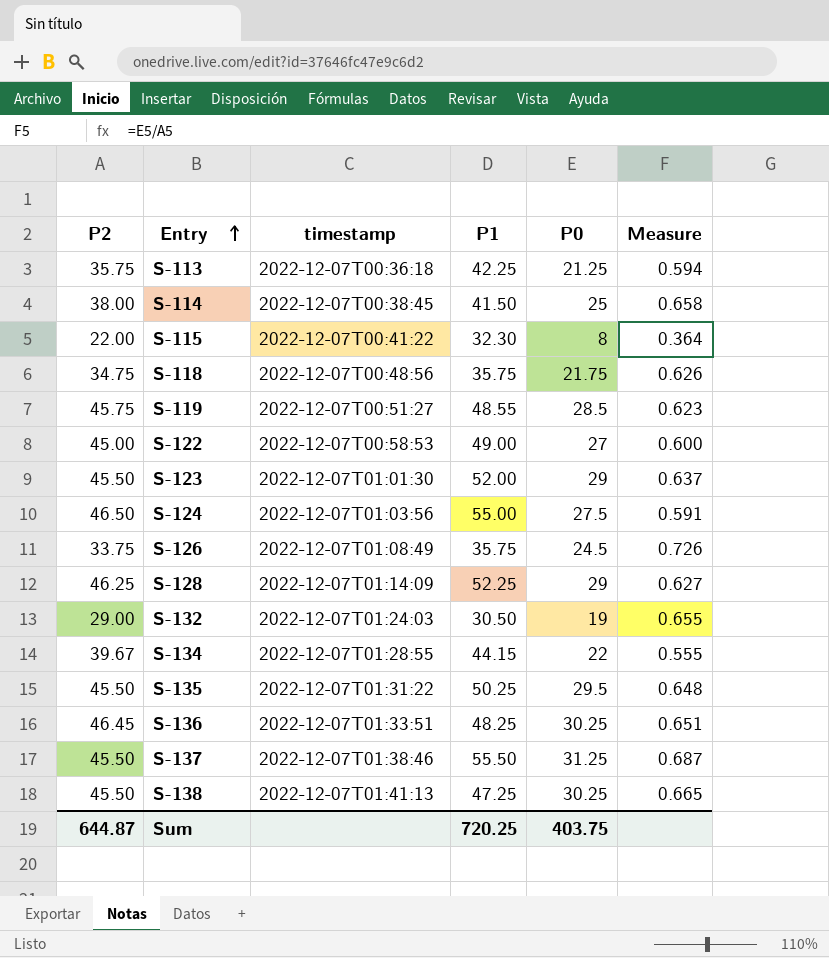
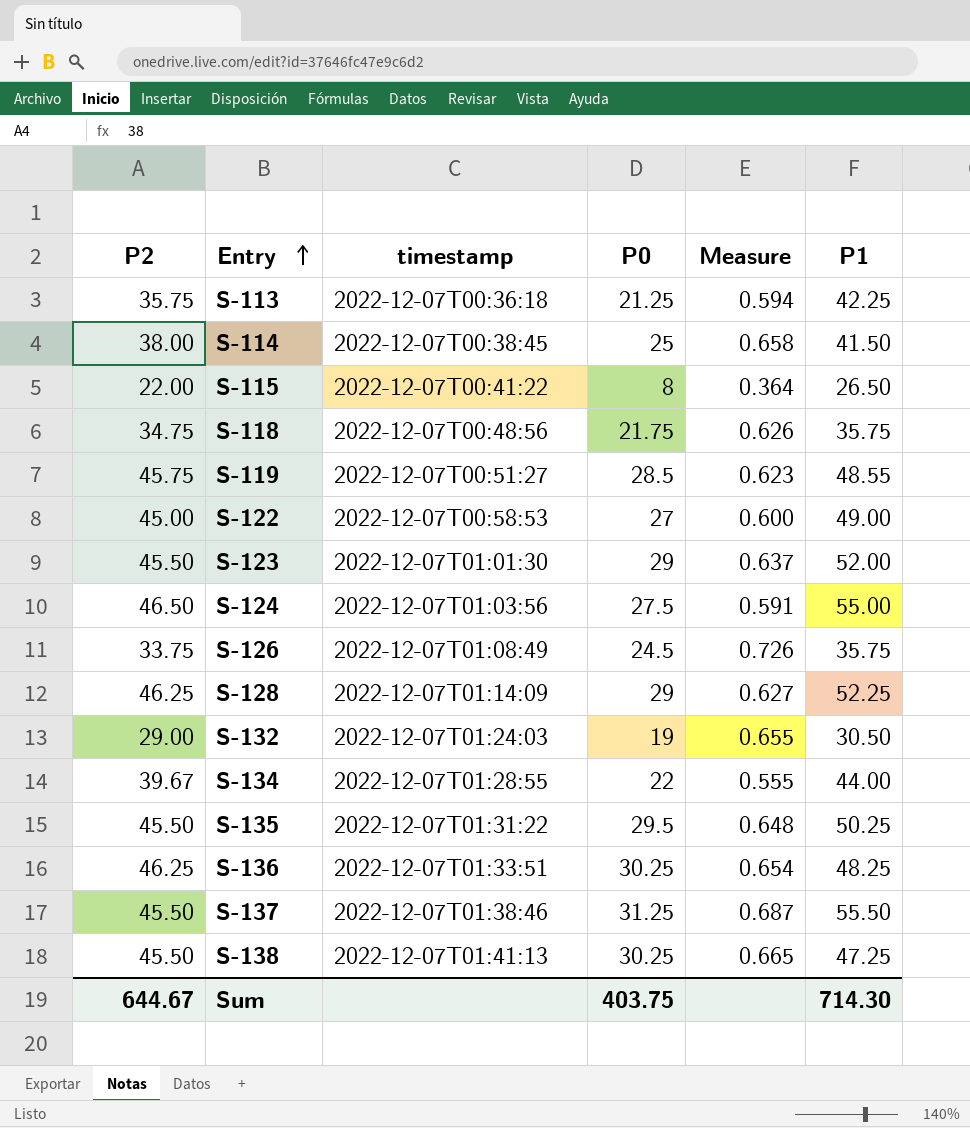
column P1 | position: 4 -> 6
S-115 | P1: 32.30 -> 26.50
S-134 | P1: 44.15 -> 44.00
S-136 | P2: 46.45 -> 46.25
S-136 | Measure: 0.651 -> 0.654
Sum | P2: 644.87 -> 644.67
Sum | P1: 720.25 -> 714.30

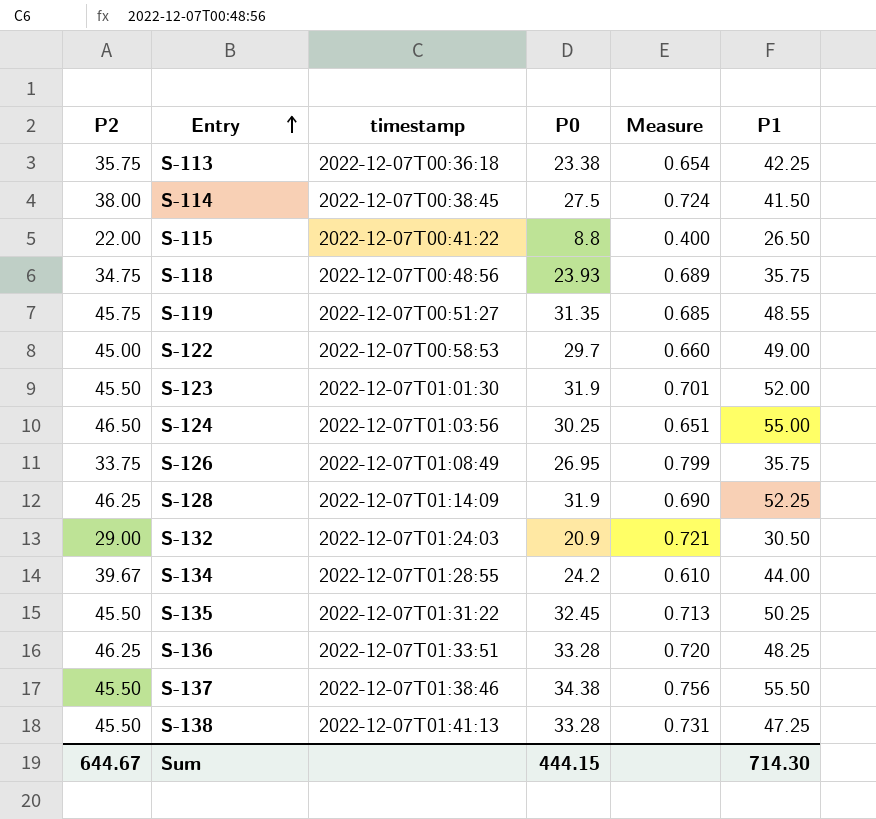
S-113 | P0: 21.25 -> 23.38
S-113 | Measure: 0.594 -> 0.654
S-114 | P0: 25 -> 27.5
S-114 | Measure: 0.658 -> 0.724
S-115 | P0: 8 -> 8.8
S-115 | Measure: 0.364 -> 0.400
S-118 | P0: 21.75 -> 23.93
S-118 | Measure: 0.626 -> 0.689
S-119 | P0: 28.5 -> 31.35
S-119 | Measure: 0.623 -> 0.685
S-122 | P0: 27 -> 29.7
S-122 | Measure: 0.600 -> 0.660
S-123 | P0: 29 -> 31.9
S-123 | Measure: 0.637 -> 0.701
S-124 | P0: 27.5 -> 30.25
S-124 | Measure: 0.591 -> 0.651
S-126 | P0: 24.5 -> 26.95
S-126 | Measure: 0.726 -> 0.799
S-128 | P0: 29 -> 31.9
S-128 | Measure: 0.627 -> 0.690
S-132 | P0: 19 -> 20.9
S-132 | Measure: 0.655 -> 0.721
S-134 | P0: 22 -> 24.2
S-134 | Measure: 0.555 -> 0.610
S-135 | P0: 29.5 -> 32.45
S-135 | Measure: 0.648 -> 0.713
S-136 | P0: 30.25 -> 33.28
S-136 | Measure: 0.654 -> 0.720
S-137 | P0: 31.25 -> 34.38
S-137 | Measure: 0.687 -> 0.756
S-138 | P0: 30.25 -> 33.28
S-138 | Measure: 0.665 -> 0.731
Sum | P0: 403.75 -> 444.15

